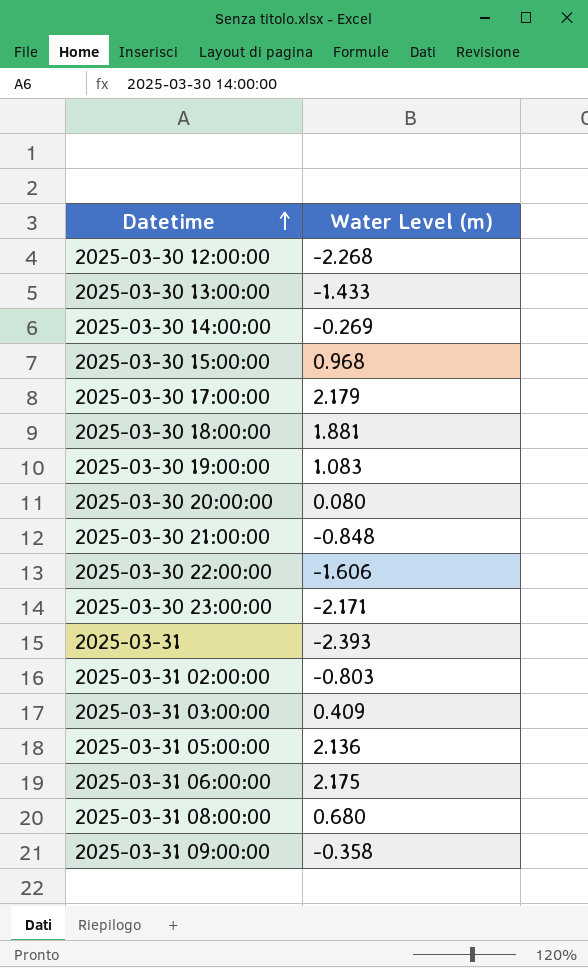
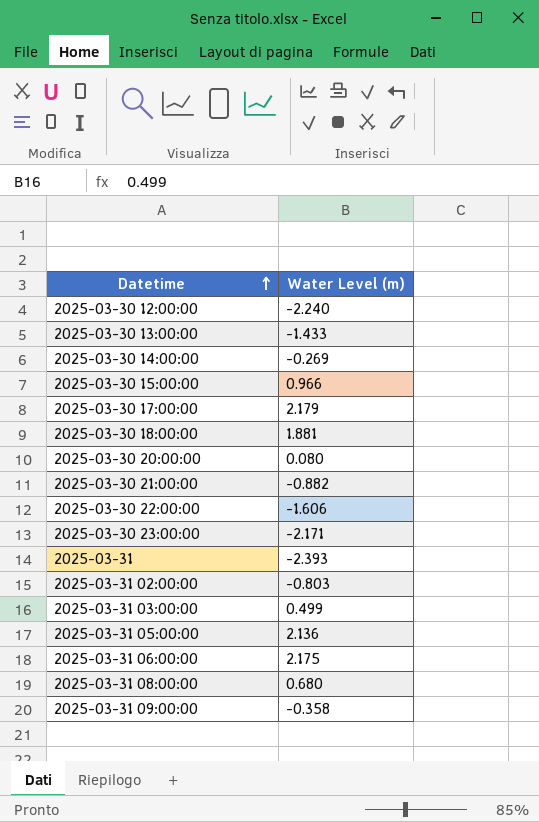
row 2025-03-30 19:00:00: 1.083 -> none
2025-03-30 12:00:00 | Water Level (m): -2.268 -> -2.240
2025-03-30 15:00:00 | Water Level (m): 0.968 -> 0.966
2025-03-30 21:00:00 | Water Level (m): -0.848 -> -0.882
2025-03-31 03:00:00 | Water Level (m): 0.409 -> 0.499

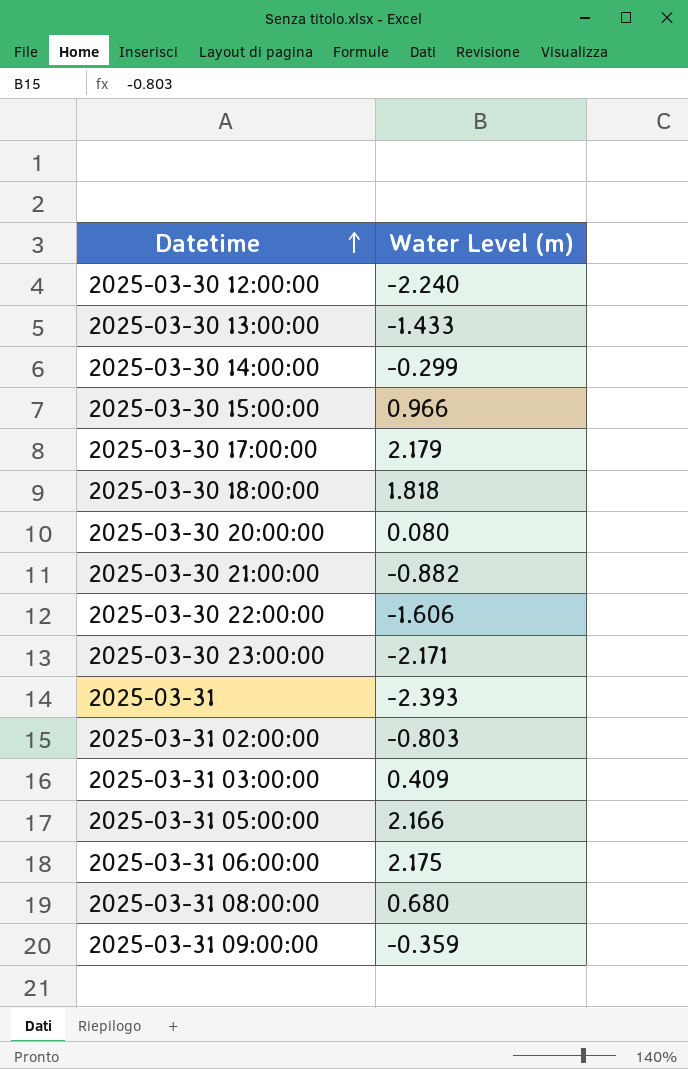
2025-03-30 14:00:00 | Water Level (m): -0.269 -> -0.299
2025-03-30 18:00:00 | Water Level (m): 1.881 -> 1.818
2025-03-31 03:00:00 | Water Level (m): 0.499 -> 0.409
2025-03-31 05:00:00 | Water Level (m): 2.136 -> 2.166
2025-03-31 09:00:00 | Water Level (m): -0.358 -> -0.359

